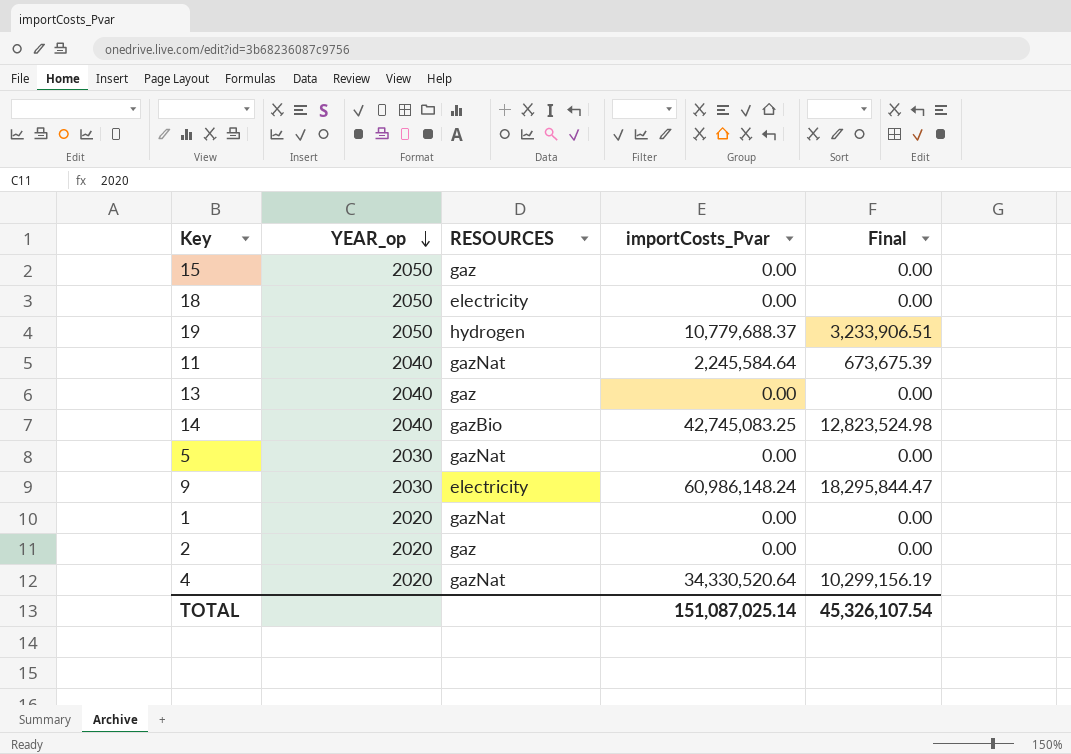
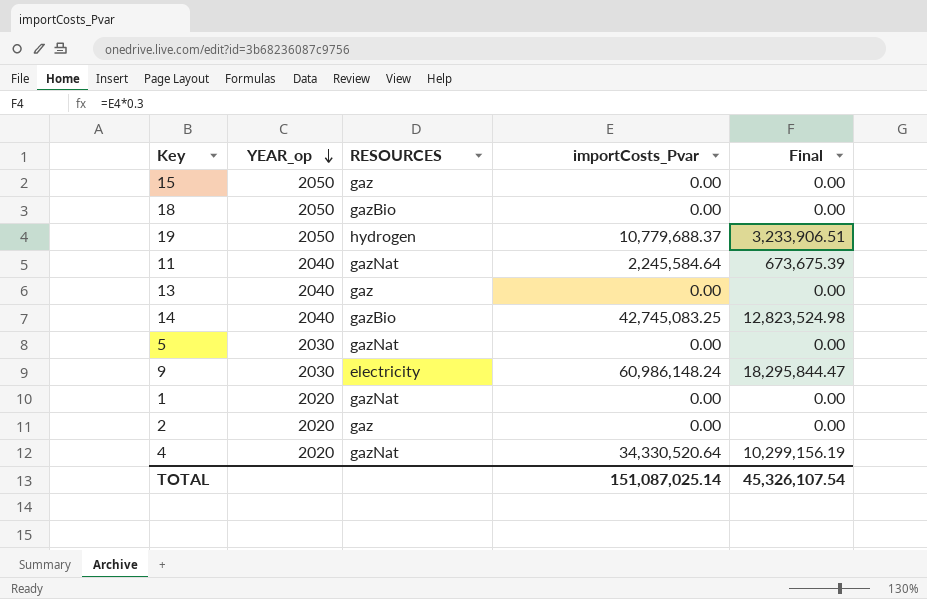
18 | RESOURCES: electricity -> gazBio

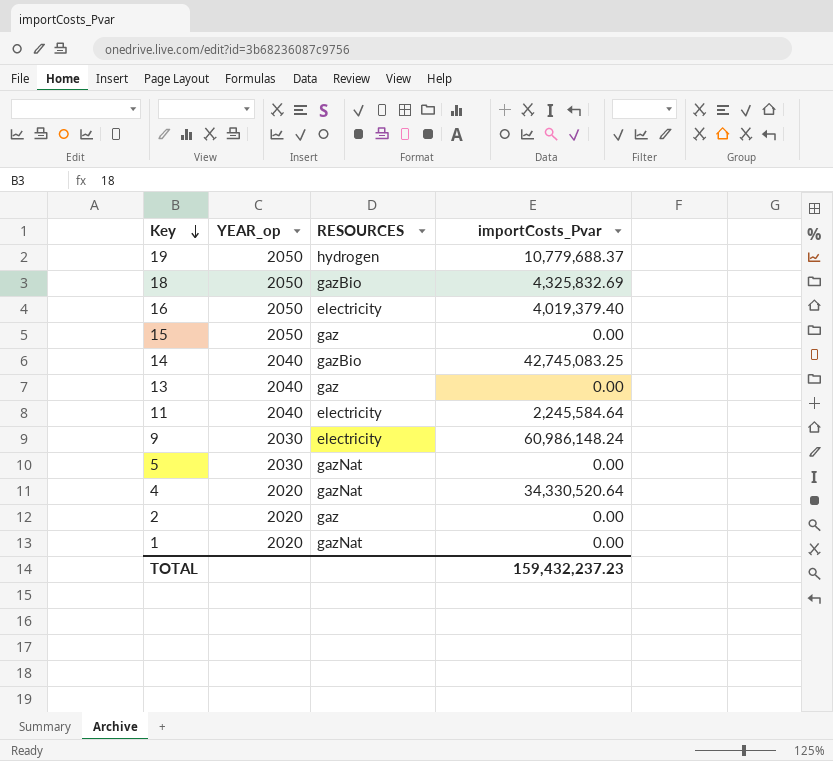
row order: YEAR_op descending -> Key descending
column Final | formula: [importCosts_Pvar] * 0.3 -> none
18 | importCosts_Pvar: 0.00 -> 4,325,832.69
row 16: none -> 2050 | electricity | 4,019,379.40
11 | RESOURCES: gazNat -> electricity
TOTAL | importCosts_Pvar: 151,087,025.14 -> 159,432,237.23

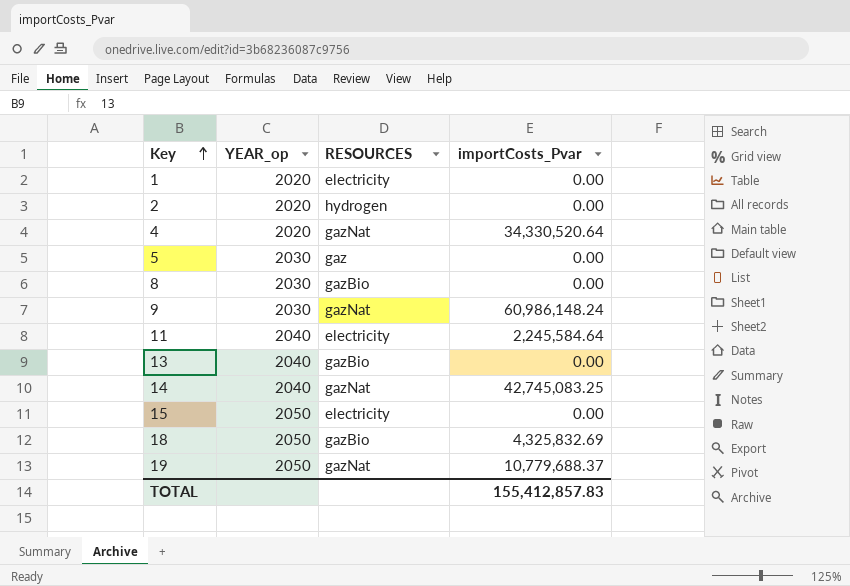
row order: Key descending -> Key ascending
row 16: 2050 | electricity | 4,019,379.40 -> none
1 | RESOURCES: gazNat -> electricity
2 | RESOURCES: gaz -> hydrogen
5 | RESOURCES: gazNat -> gaz
row 8: none -> 2030 | gazBio | 0.00
9 | RESOURCES: electricity -> gazNat
13 | RESOURCES: gaz -> gazBio
14 | RESOURCES: gazBio -> gazNat
15 | RESOURCES: gaz -> electricity
19 | RESOURCES: hydrogen -> gazNat
TOTAL | importCosts_Pvar: 159,432,237.23 -> 155,412,857.83

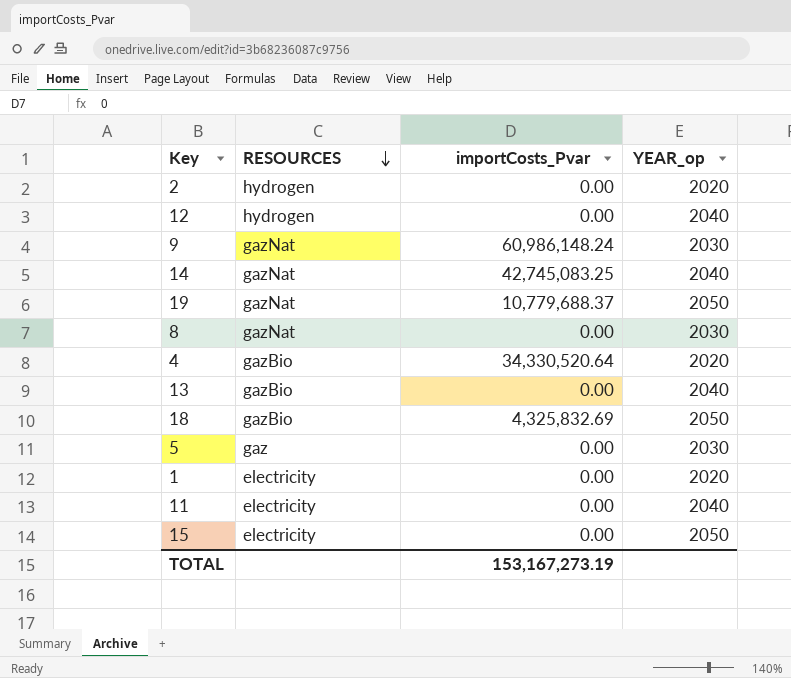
row order: Key ascending -> RESOURCES descending
column YEAR_op | position: 2 -> 4
row 12: none -> hydrogen | 0.00 | 2040
8 | RESOURCES: gazBio -> gazNat
4 | RESOURCES: gazNat -> gazBio
11 | importCosts_Pvar: 2,245,584.64 -> 0.00
TOTAL | importCosts_Pvar: 155,412,857.83 -> 153,167,273.19

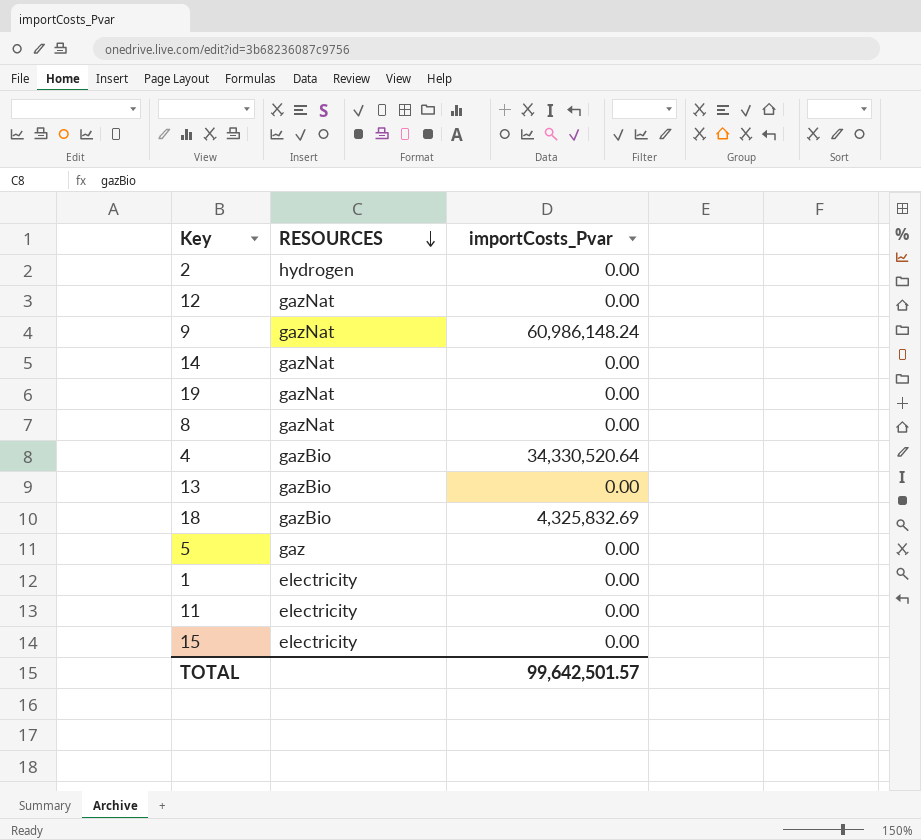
column YEAR_op | position: 4 -> none
12 | RESOURCES: hydrogen -> gazNat
14 | importCosts_Pvar: 42,745,083.25 -> 0.00
19 | importCosts_Pvar: 10,779,688.37 -> 0.00
TOTAL | importCosts_Pvar: 153,167,273.19 -> 99,642,501.57

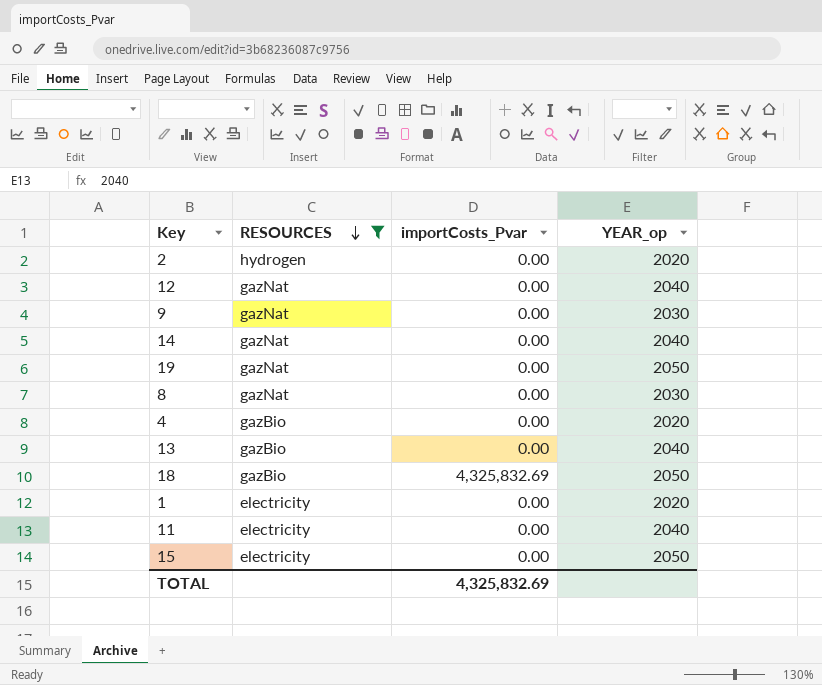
filter: none -> RESOURCES != gaz
column YEAR_op | position: none -> 4
9 | importCosts_Pvar: 60,986,148.24 -> 0.00
4 | importCosts_Pvar: 34,330,520.64 -> 0.00
TOTAL | importCosts_Pvar: 99,642,501.57 -> 4,325,832.69

